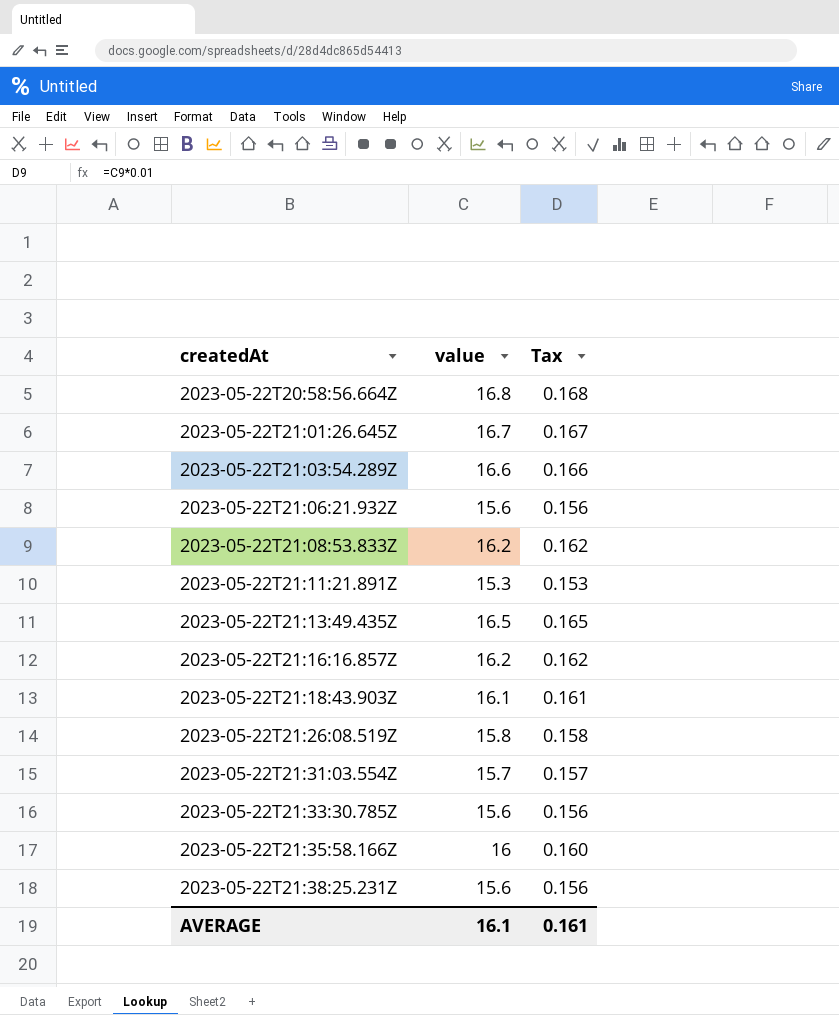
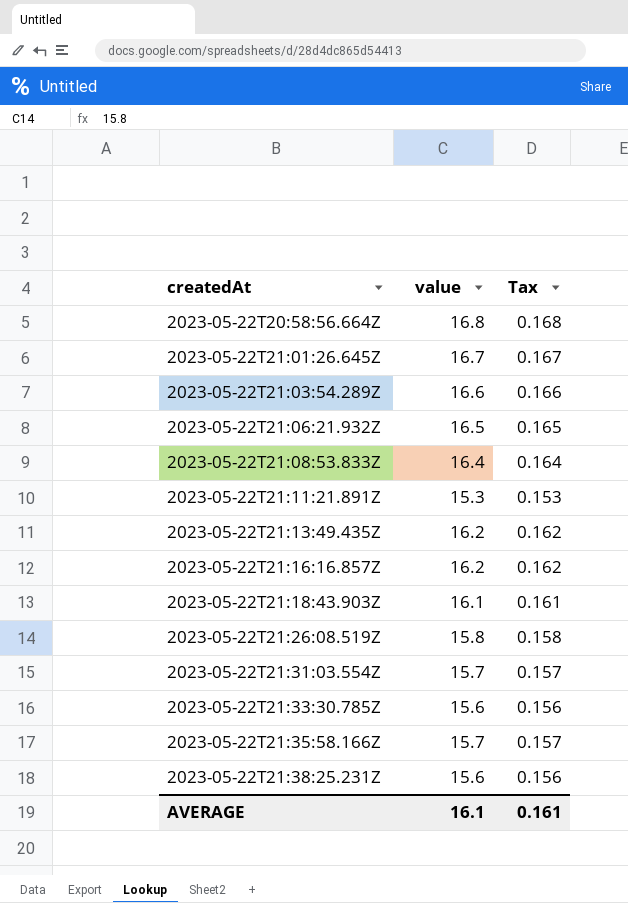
2023-05-22T21:06:21.932Z | value: 15.6 -> 16.5
2023-05-22T21:06:21.932Z | Tax: 0.156 -> 0.165
2023-05-22T21:08:53.833Z | value: 16.2 -> 16.4
2023-05-22T21:08:53.833Z | Tax: 0.162 -> 0.164
2023-05-22T21:13:49.435Z | value: 16.5 -> 16.2
2023-05-22T21:13:49.435Z | Tax: 0.165 -> 0.162
2023-05-22T21:35:58.166Z | value: 16 -> 15.7
2023-05-22T21:35:58.166Z | Tax: 0.160 -> 0.157

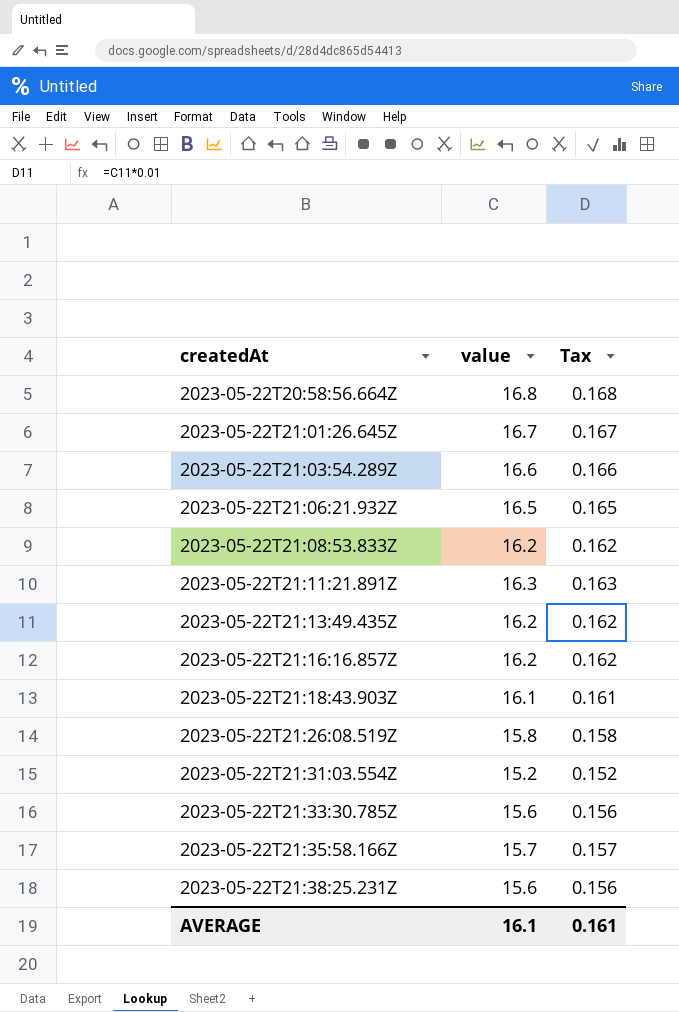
2023-05-22T21:08:53.833Z | value: 16.4 -> 16.2
2023-05-22T21:08:53.833Z | Tax: 0.164 -> 0.162
2023-05-22T21:11:21.891Z | value: 15.3 -> 16.3
2023-05-22T21:11:21.891Z | Tax: 0.153 -> 0.163
2023-05-22T21:31:03.554Z | value: 15.7 -> 15.2
2023-05-22T21:31:03.554Z | Tax: 0.157 -> 0.152

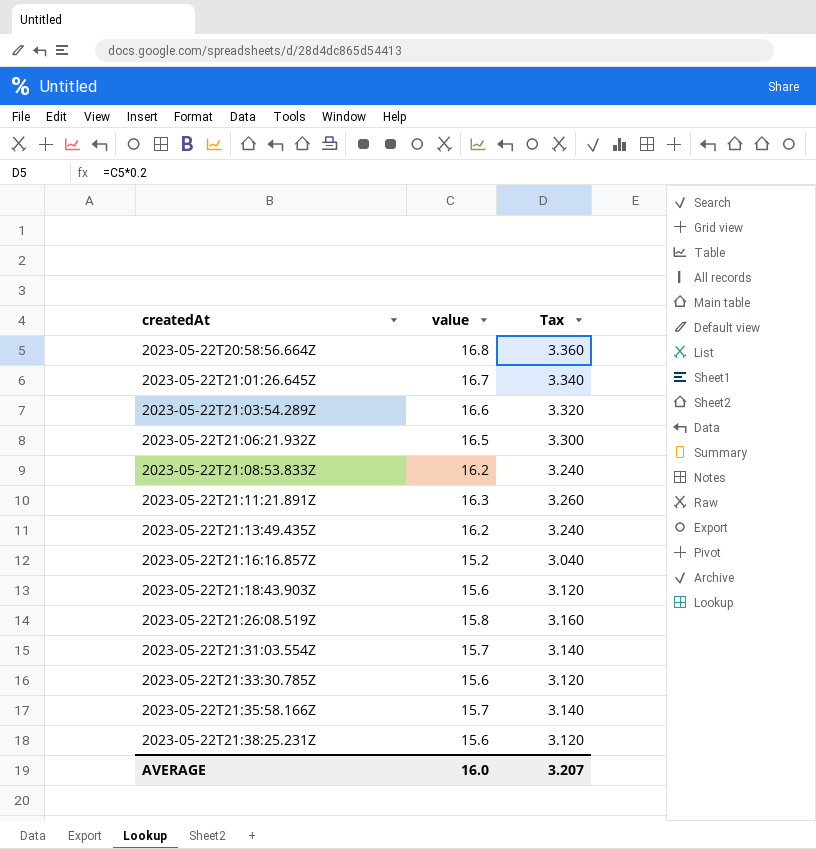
column Tax | formula: [value] * 0.01 -> [value] * 0.2
2023-05-22T21:16:16.857Z | value: 16.2 -> 15.2
2023-05-22T21:18:43.903Z | value: 16.1 -> 15.6
2023-05-22T21:31:03.554Z | value: 15.2 -> 15.7
AVERAGE | value: 16.1 -> 16.0
AVERAGE | Tax: 0.161 -> 3.207

